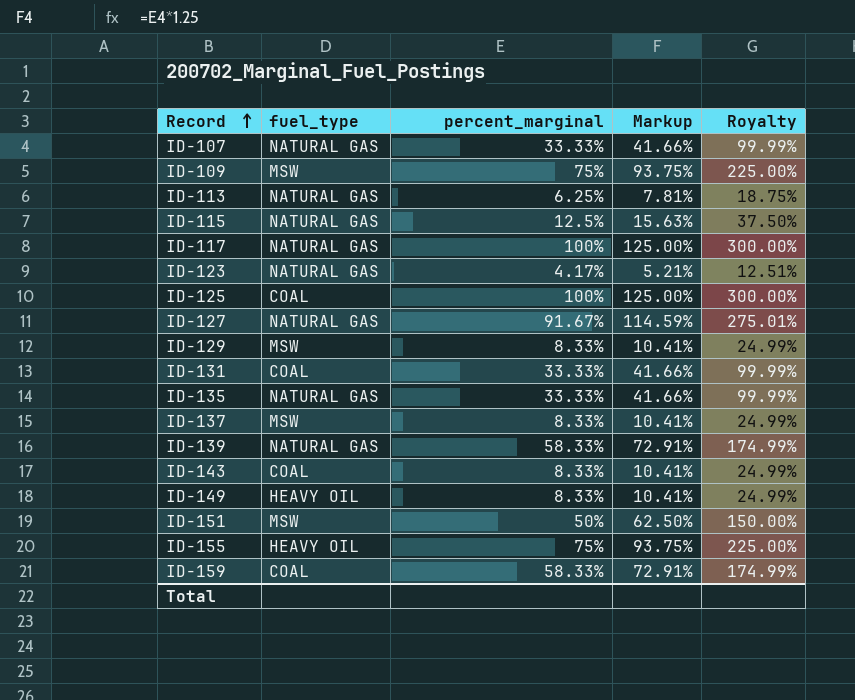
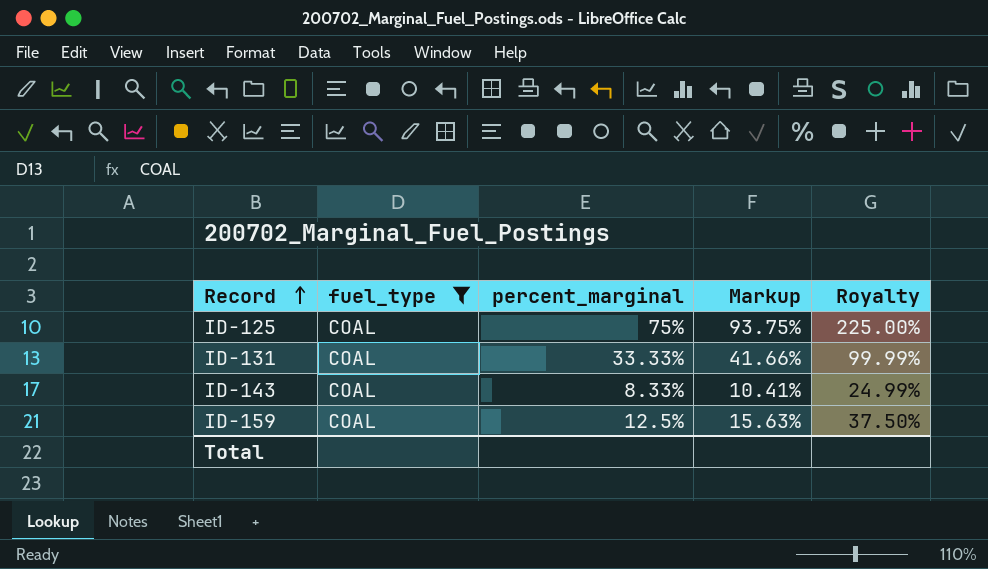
filter: none -> fuel_type = COAL
ID-125 | percent_marginal: 100% -> 75%
ID-125 | Markup: 125.00% -> 93.75%
ID-125 | Royalty: 300.00% -> 225.00%
ID-159 | percent_marginal: 58.33% -> 12.5%
ID-159 | Markup: 72.91% -> 15.63%
ID-159 | Royalty: 174.99% -> 37.50%

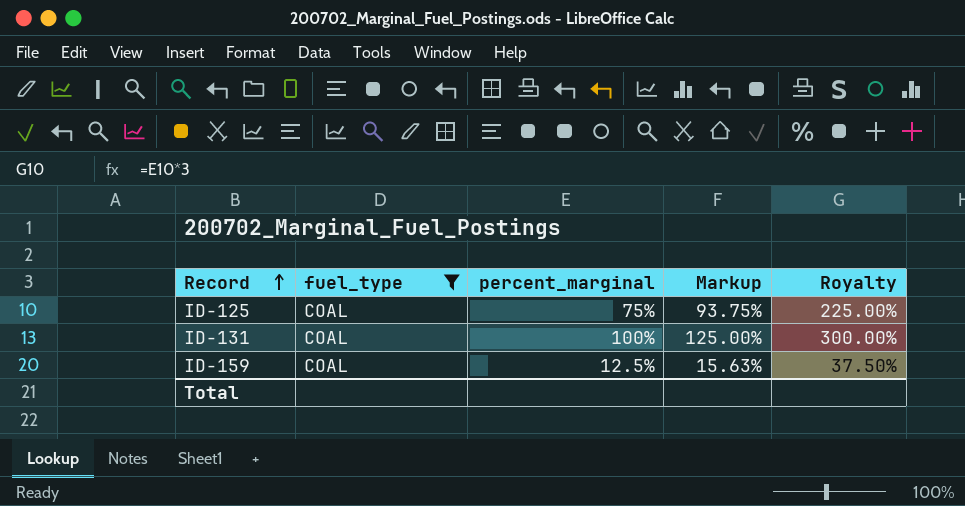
row ID-143: COAL | 8.33% | 10.41% | 24.99% -> none
ID-131 | percent_marginal: 33.33% -> 100%
ID-131 | Markup: 41.66% -> 125.00%
ID-131 | Royalty: 99.99% -> 300.00%

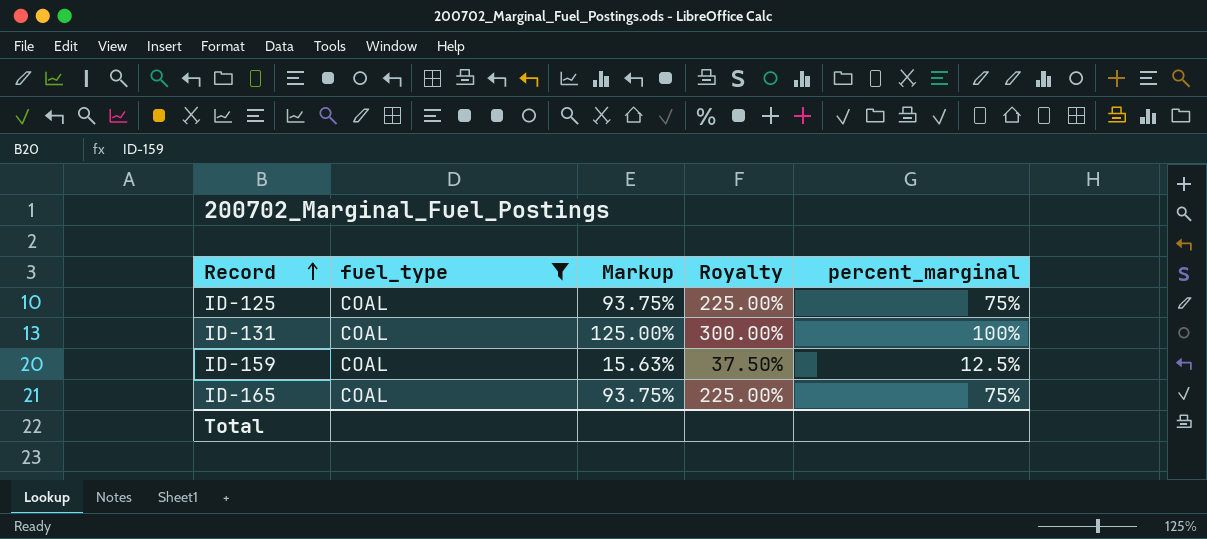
column percent_marginal | position: 3 -> 5
row ID-165: none -> COAL | 93.75% | 225.00% | 75%

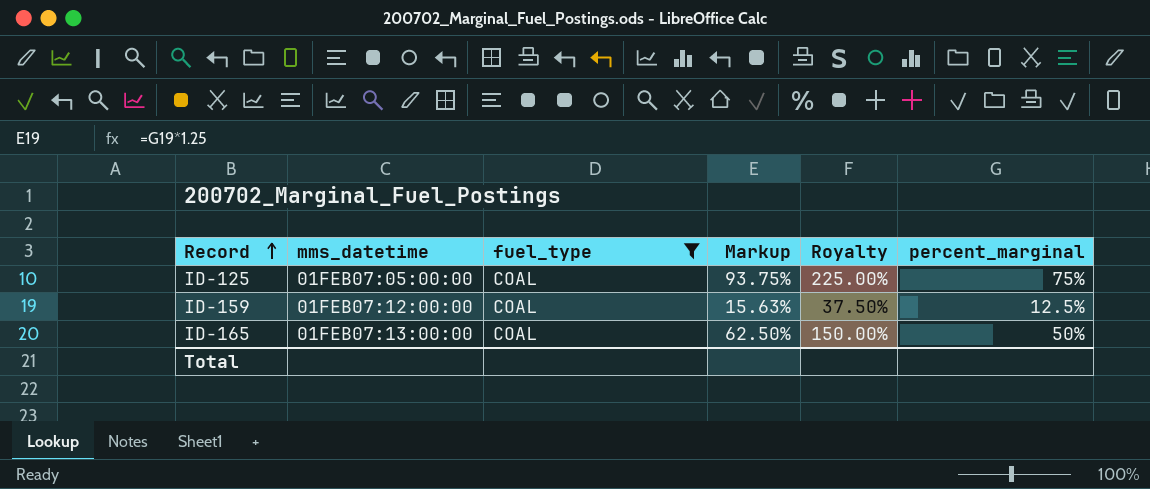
column mms_datetime | position: none -> 2
row ID-131: COAL | 125.00% | 300.00% | 100% -> none
ID-165 | Markup: 93.75% -> 62.50%
ID-165 | Royalty: 225.00% -> 150.00%
ID-165 | percent_marginal: 75% -> 50%

